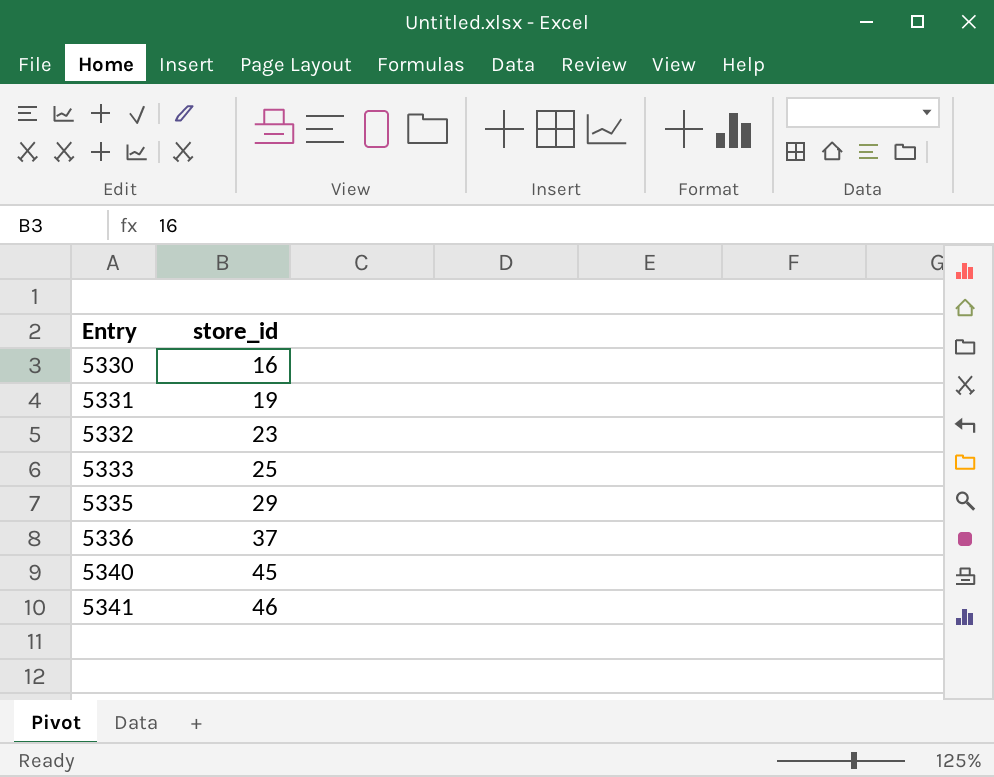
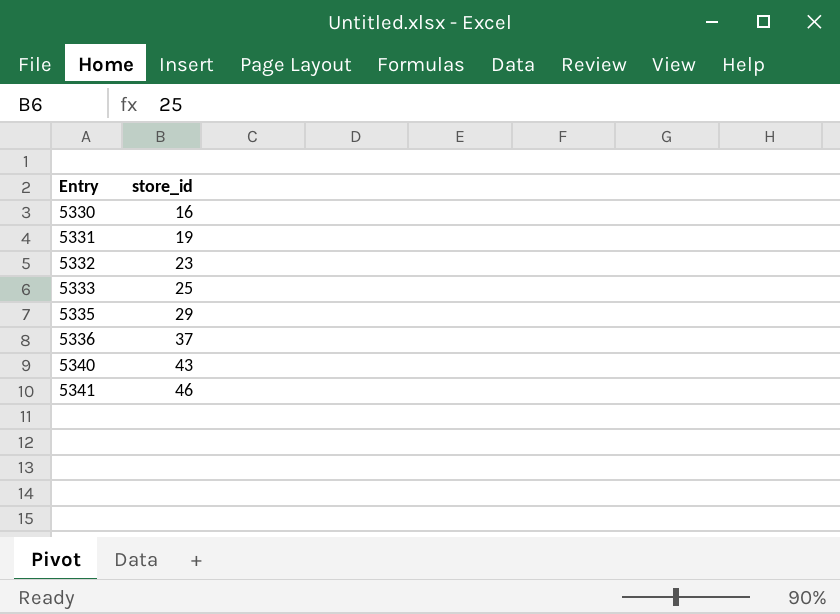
5340 | store_id: 45 -> 43

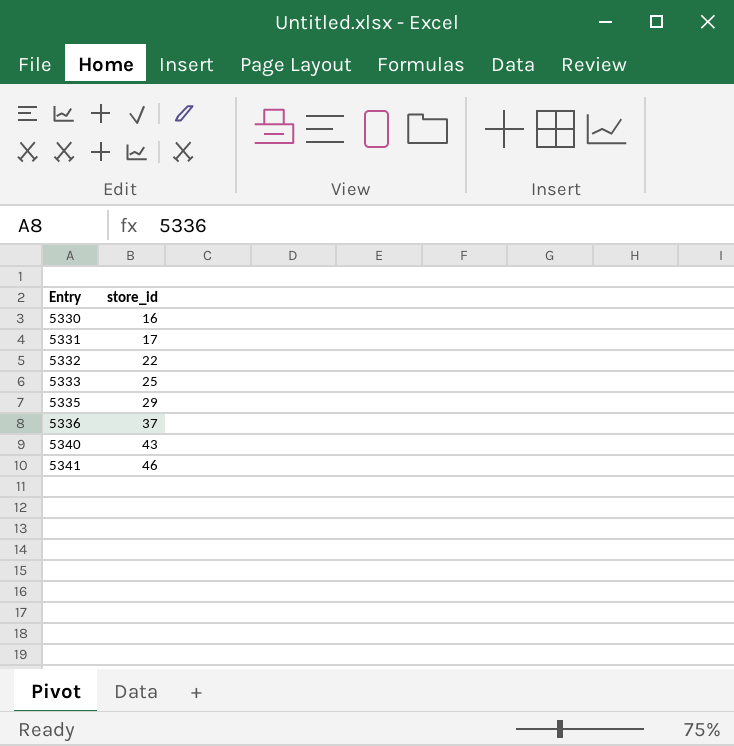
5331 | store_id: 19 -> 17
5332 | store_id: 23 -> 22

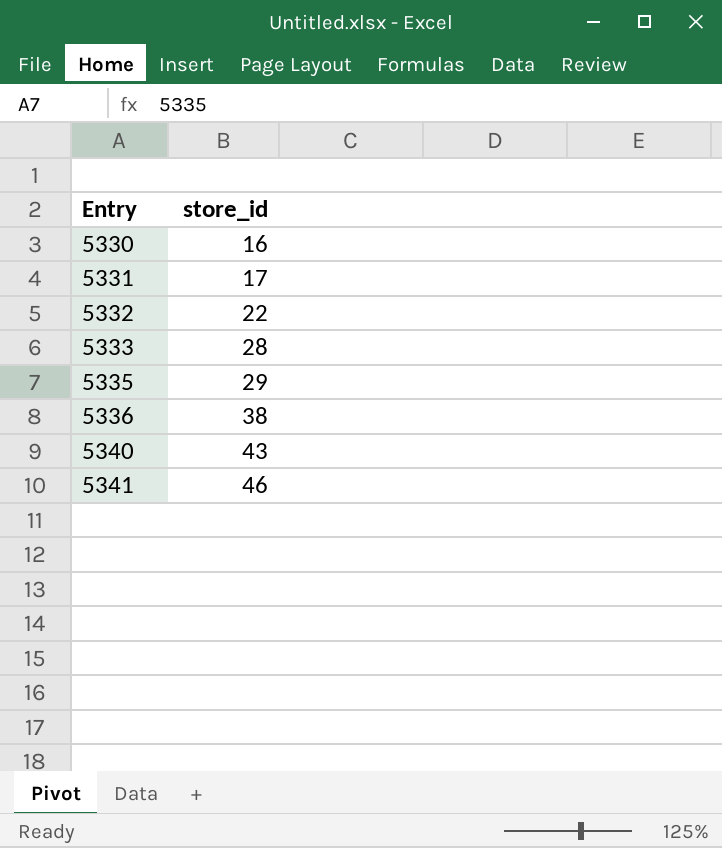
5333 | store_id: 25 -> 28
5336 | store_id: 37 -> 38

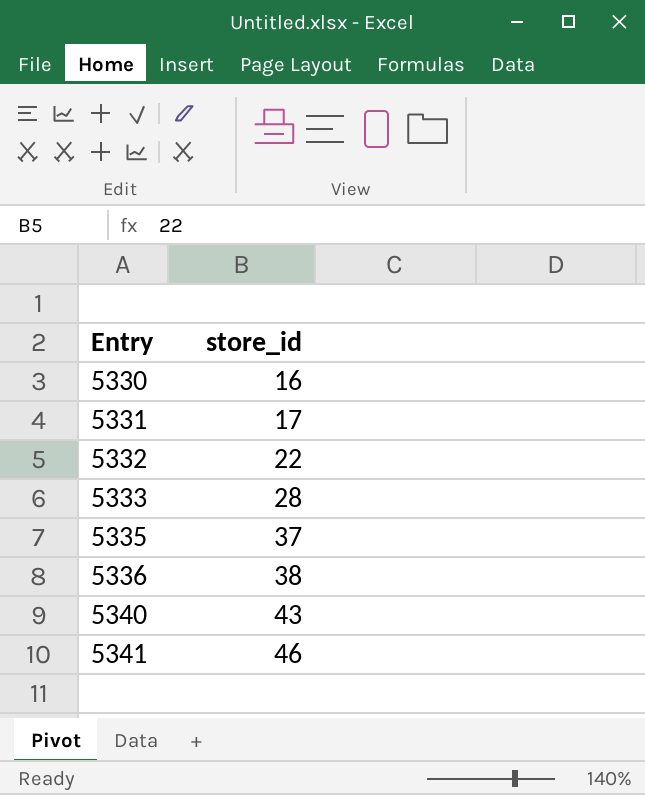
5335 | store_id: 29 -> 37

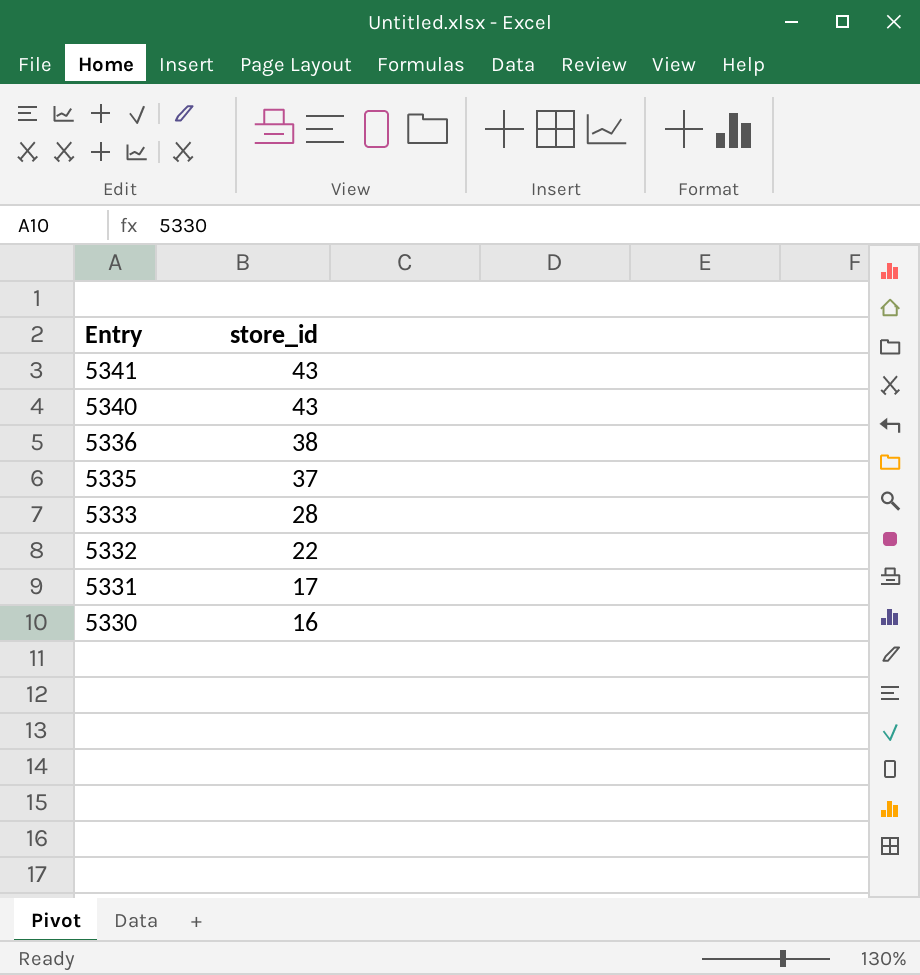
row order: Entry ascending -> Entry descending
5341 | store_id: 46 -> 43

